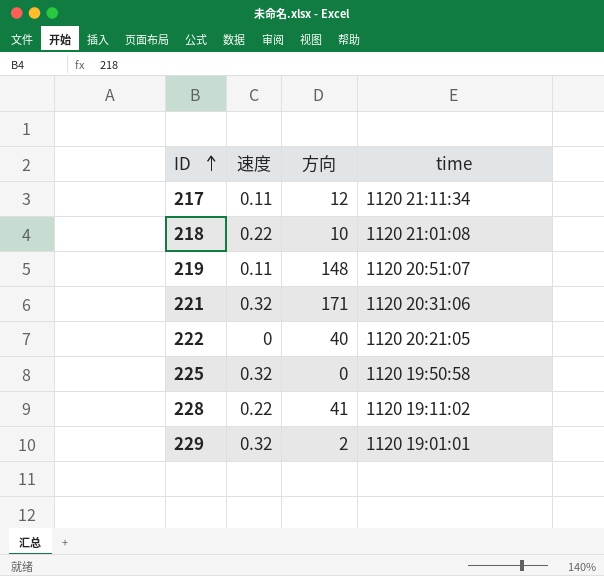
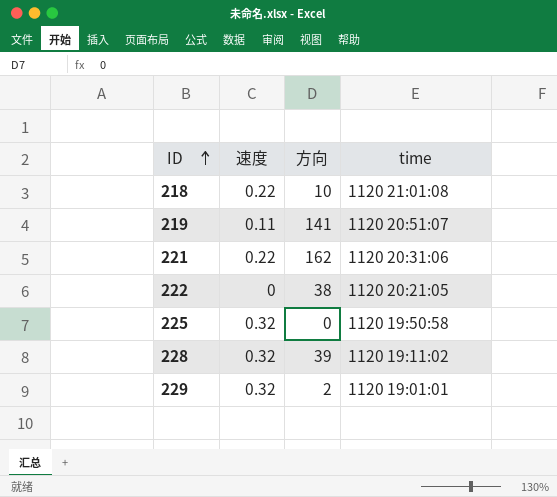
row 217: 0.11 | 12 | 1120 21:11:34 -> none
219 | 方向: 148 -> 141
221 | 速度: 0.32 -> 0.22
221 | 方向: 171 -> 162
222 | 方向: 40 -> 38
228 | 速度: 0.22 -> 0.32
228 | 方向: 41 -> 39

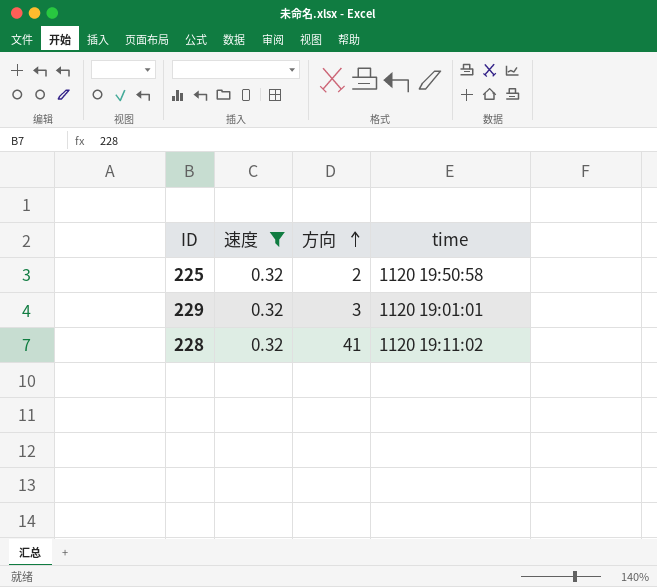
filter: none -> 速度 = 0.32
row order: ID ascending -> 方向 ascending
225 | 方向: 0 -> 2
229 | 方向: 2 -> 3
228 | 方向: 39 -> 41

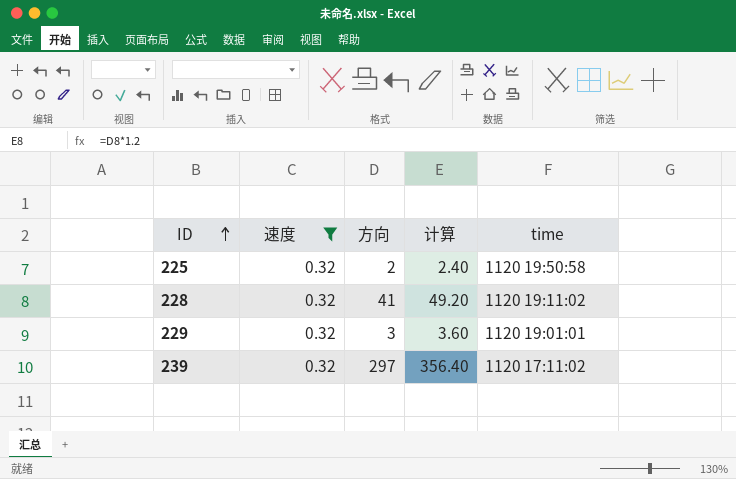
row order: 方向 ascending -> ID ascending
column 计算 | formula: none -> [方向] * 1.2
row 239: none -> 0.32 | 297 | 356.40 | 1120 17:11:02

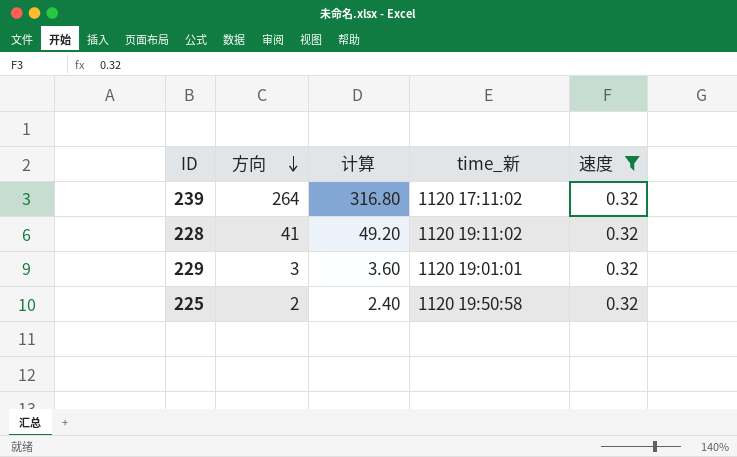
row order: ID ascending -> 方向 descending
column name: time -> time_新
column 速度 | position: 2 -> 5
239 | 方向: 297 -> 264
239 | 计算: 356.40 -> 316.80

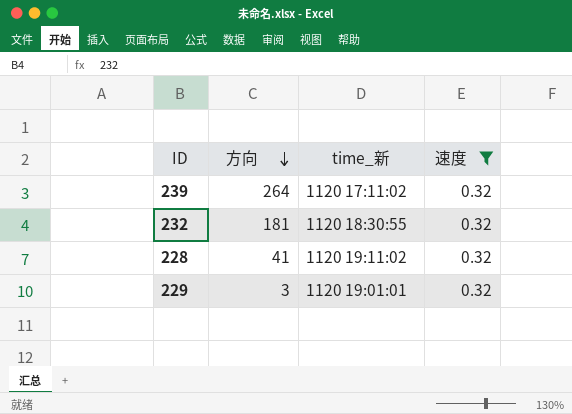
column 计算 | formula: [方向] * 1.2 -> none
row 225: 2 | 2.40 | 1120 19:50:58 | 0.32 -> none
row 232: none -> 181 | 1120 18:30:55 | 0.32

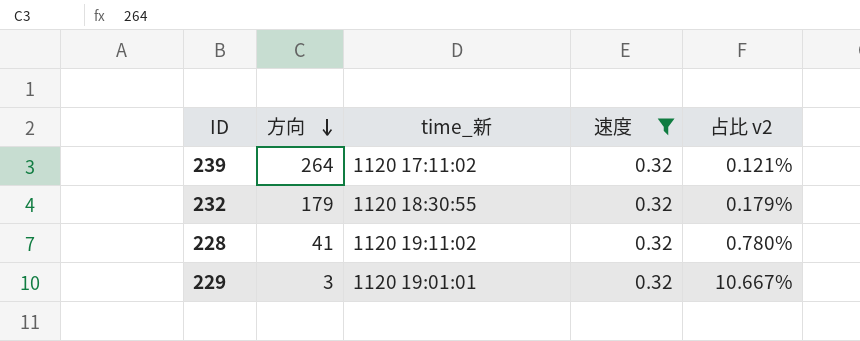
column 占比 v2 | formula: none -> [速度] / [方向]
232 | 方向: 181 -> 179

